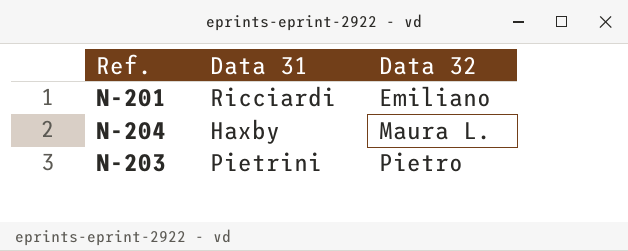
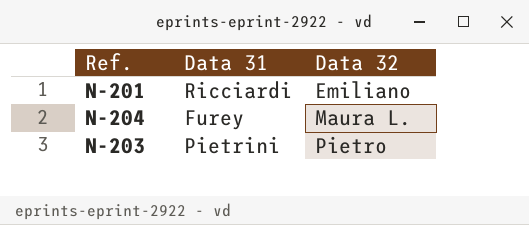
N-204 | Data 31: Haxby -> Furey

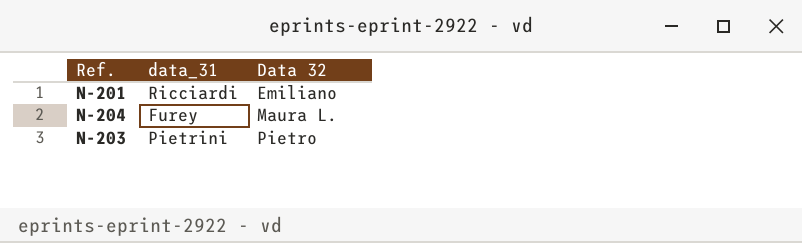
column name: Data 31 -> data_31

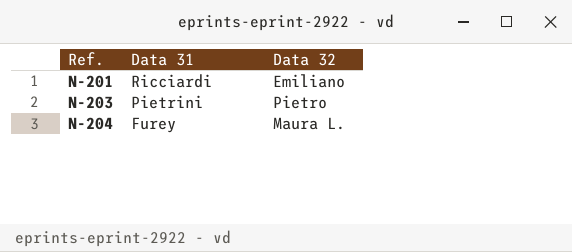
row order: Data 32 ascending -> Ref. ascending
column name: data_31 -> Data 31

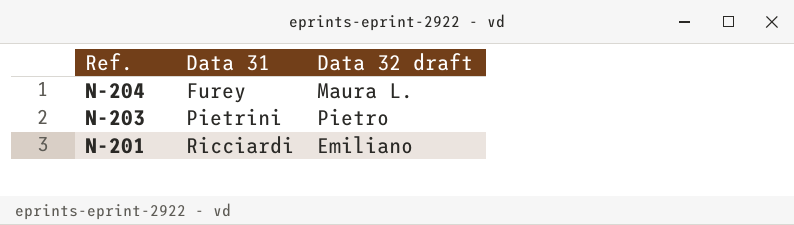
row order: Ref. ascending -> Ref. descending
column name: Data 32 -> Data 32 draft

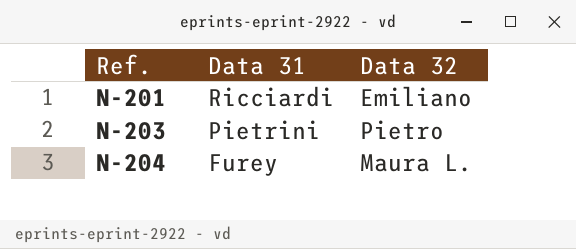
row order: Ref. descending -> Ref. ascending
column name: Data 32 draft -> Data 32

